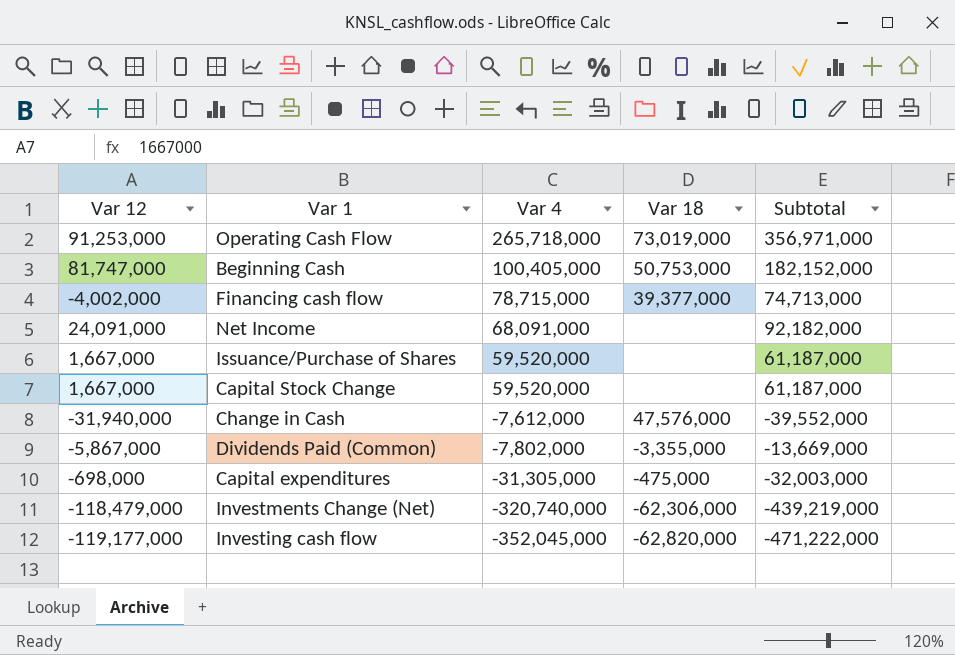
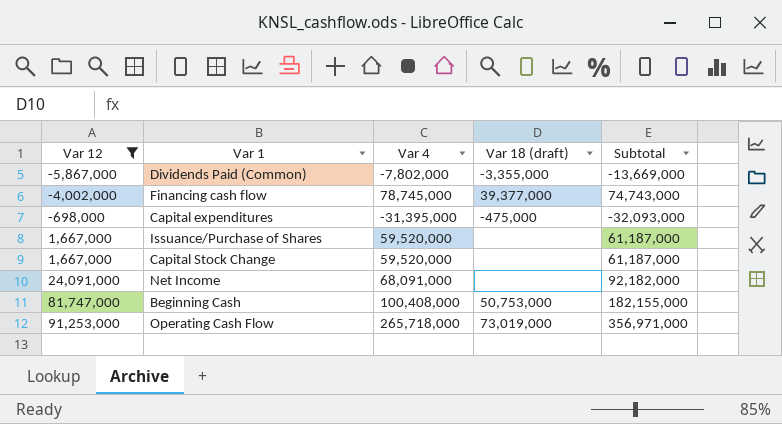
filter: none -> Var 12 >= -5,867,000
row order: Var 4 descending -> Var 12 ascending
column name: Var 18 -> Var 18 (draft)
Financing cash flow | Var 4: 78,715,000 -> 78,745,000
Financing cash flow | Subtotal: 74,713,000 -> 74,743,000
Capital expenditures | Var 4: -31,305,000 -> -31,395,000
Capital expenditures | Subtotal: -32,003,000 -> -32,093,000
Beginning Cash | Var 4: 100,405,000 -> 100,408,000
Beginning Cash | Subtotal: 182,152,000 -> 182,155,000

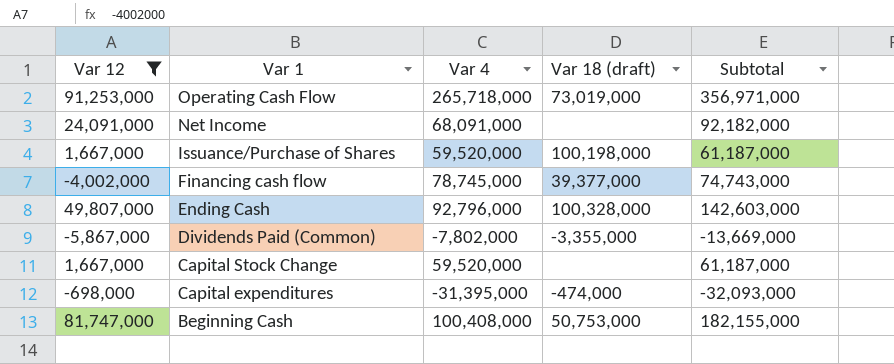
row order: Var 12 ascending -> Var 1 descending
Issuance/Purchase of Shares | Var 18 (draft): none -> 100,198,000
row Ending Cash: none -> 49,807,000 | 92,796,000 | 100,328,000 | 142,603,000
Capital expenditures | Var 18 (draft): -475,000 -> -474,000

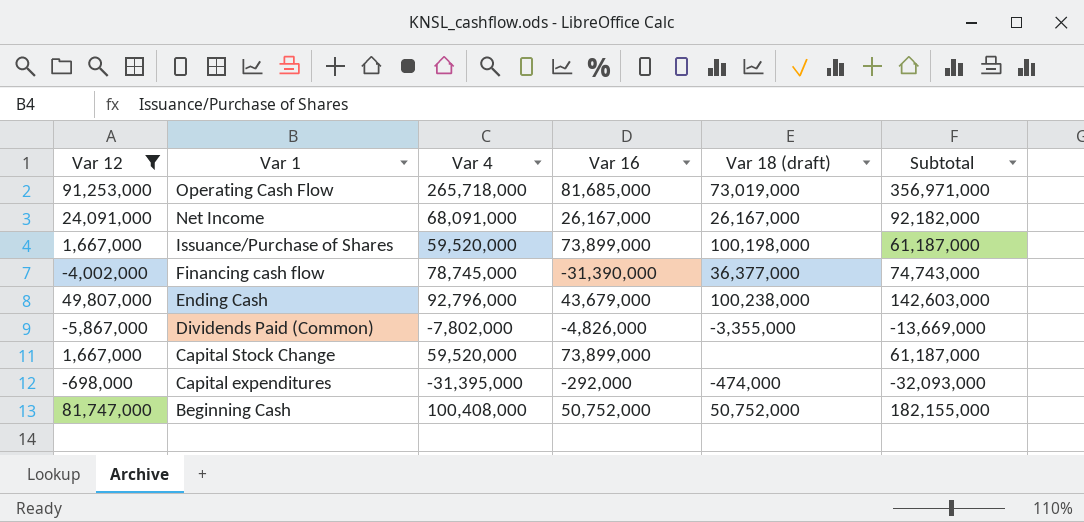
column Var 16 | position: none -> 4
Net Income | Var 18 (draft): none -> 26,167,000
Financing cash flow | Var 18 (draft): 39,377,000 -> 36,377,000
Ending Cash | Var 18 (draft): 100,328,000 -> 100,238,000
Beginning Cash | Var 18 (draft): 50,753,000 -> 50,752,000

